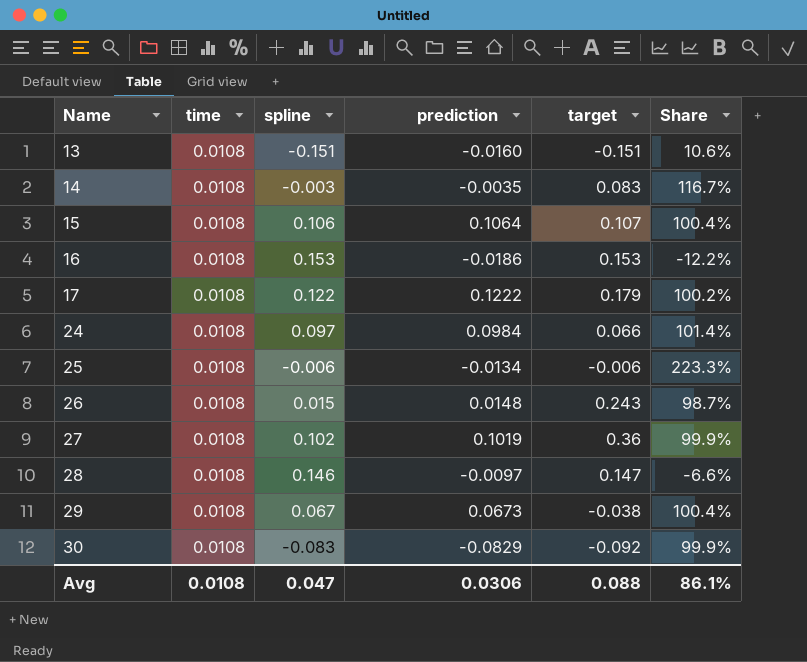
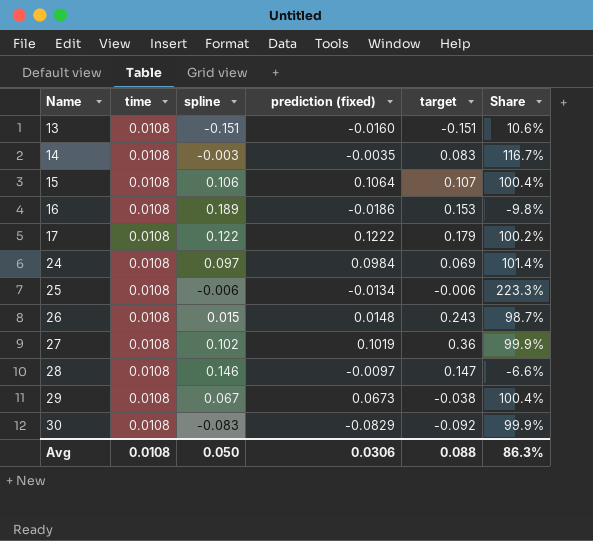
column name: prediction -> prediction (fixed)
16 | spline: 0.153 -> 0.189
16 | Share: -12.2% -> -9.8%
24 | target: 0.066 -> 0.069
Avg | spline: 0.047 -> 0.050
Avg | Share: 86.1% -> 86.3%

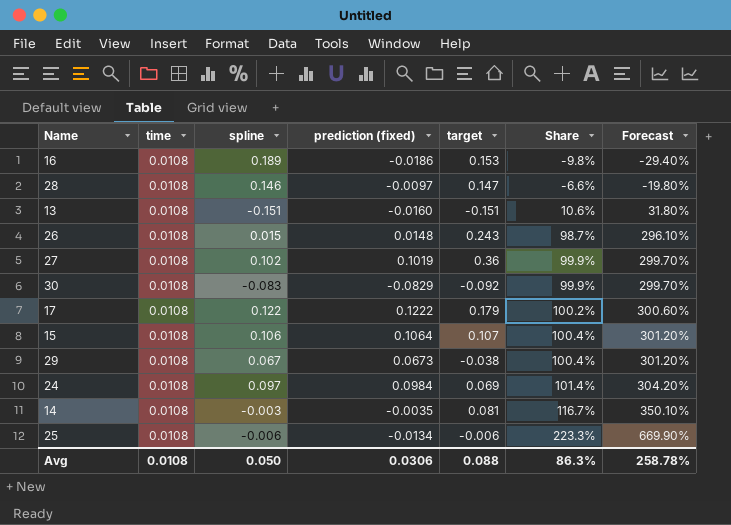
row order: Name ascending -> Share ascending
column Forecast | formula: none -> [Share] * 3
14 | target: 0.083 -> 0.081

